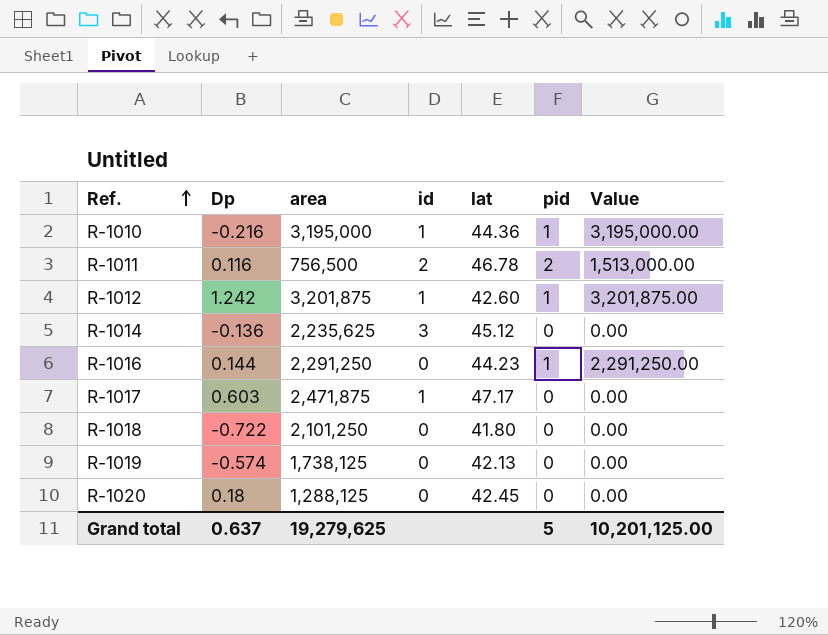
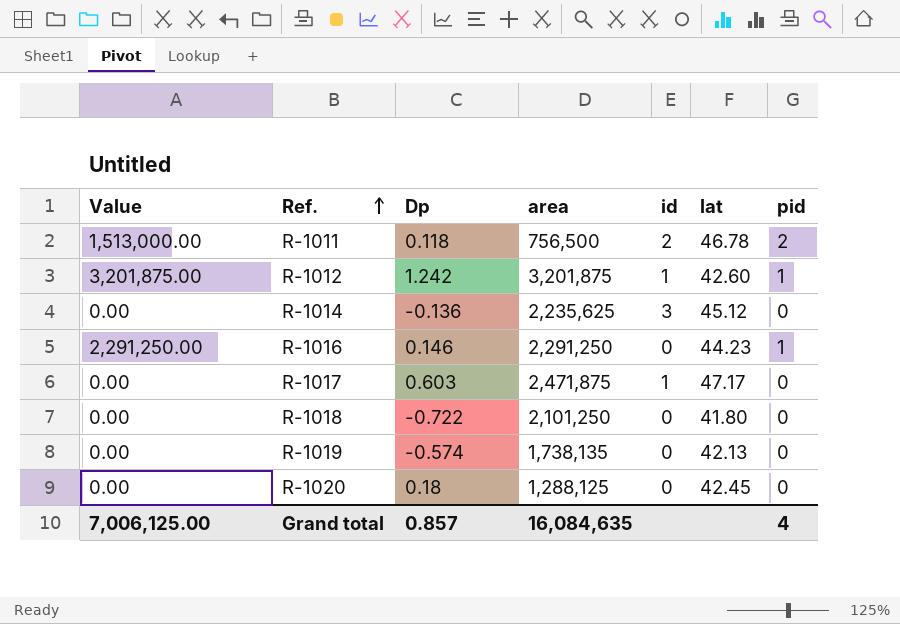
column Value | position: 7 -> 1
row R-1010: -0.216 | 3,195,000 | 1 | 44.36 | 1 | 3,195,000.00 -> none
R-1011 | Dp: 0.116 -> 0.118
R-1016 | Dp: 0.144 -> 0.146
R-1019 | area: 1,738,125 -> 1,738,135
Grand total | Value: 10,201,125.00 -> 7,006,125.00
Grand total | Dp: 0.637 -> 0.857
Grand total | area: 19,279,625 -> 16,084,635
Grand total | pid: 5 -> 4

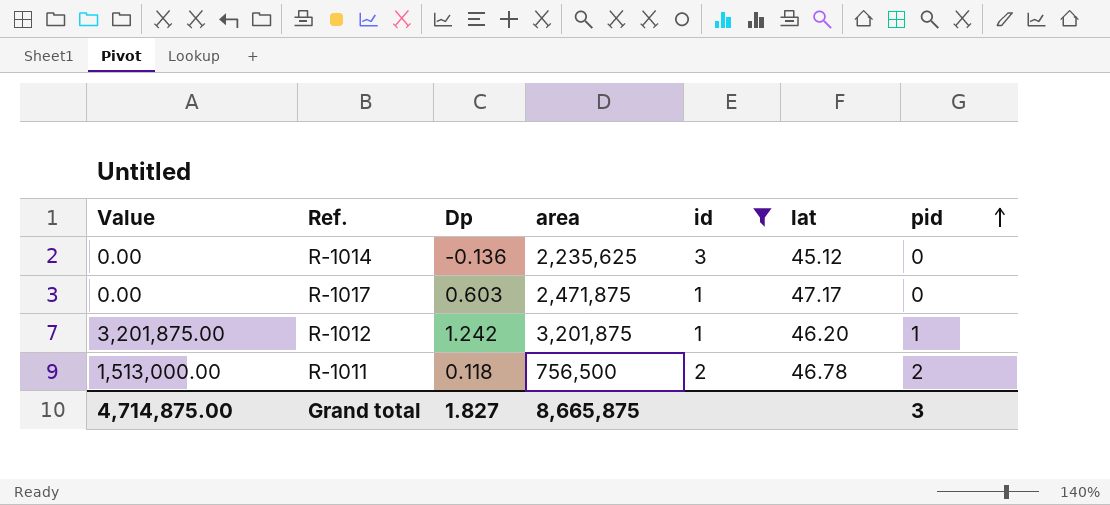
filter: none -> id != 0
row order: Ref. ascending -> pid ascending
R-1012 | lat: 42.60 -> 46.20
Grand total | Value: 7,006,125.00 -> 4,714,875.00
Grand total | Dp: 0.857 -> 1.827
Grand total | area: 16,084,635 -> 8,665,875
Grand total | pid: 4 -> 3

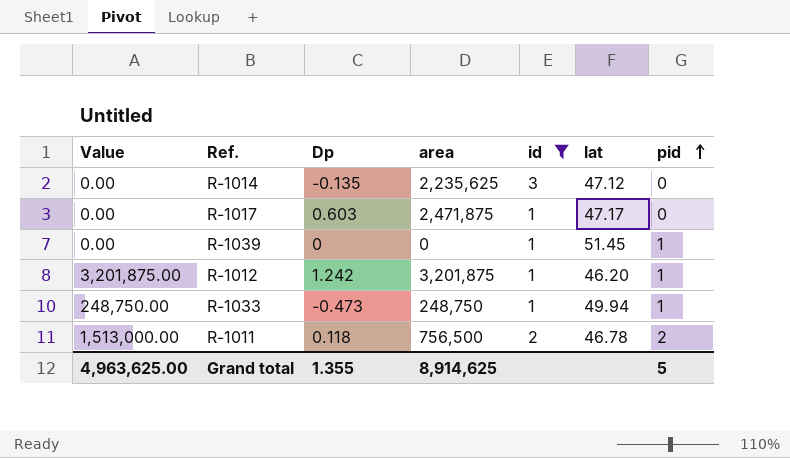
R-1014 | Dp: -0.136 -> -0.135
R-1014 | lat: 45.12 -> 47.12
row R-1039: none -> 0.00 | 0 | 0 | 1 | 51.45 | 1
row R-1033: none -> 248,750.00 | -0.473 | 248,750 | 1 | 49.94 | 1
Grand total | Value: 4,714,875.00 -> 4,963,625.00
Grand total | Dp: 1.827 -> 1.355
Grand total | area: 8,665,875 -> 8,914,625
Grand total | pid: 3 -> 5

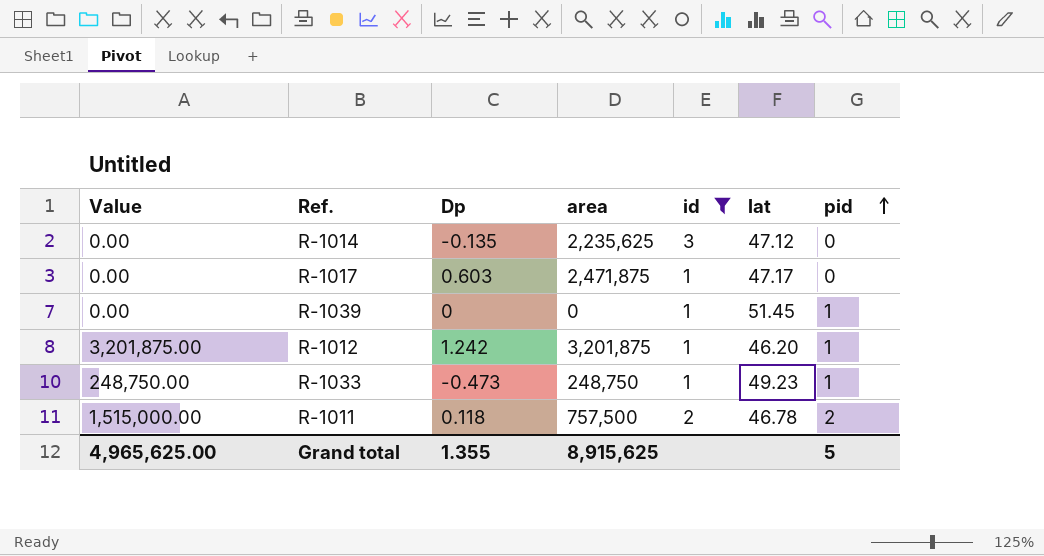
R-1033 | lat: 49.94 -> 49.23
R-1011 | Value: 1,513,000.00 -> 1,515,000.00
R-1011 | area: 756,500 -> 757,500
Grand total | Value: 4,963,625.00 -> 4,965,625.00
Grand total | area: 8,914,625 -> 8,915,625

